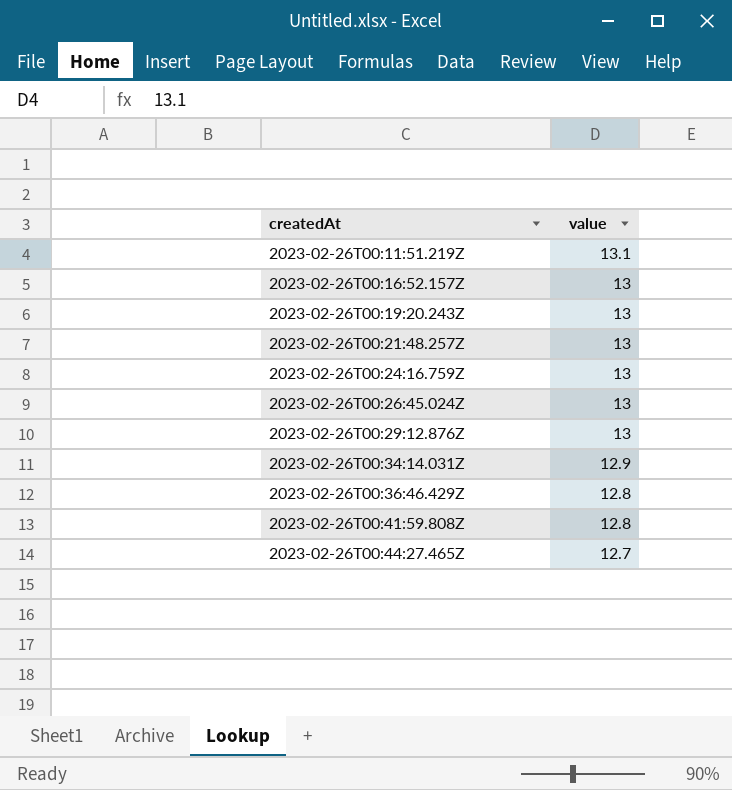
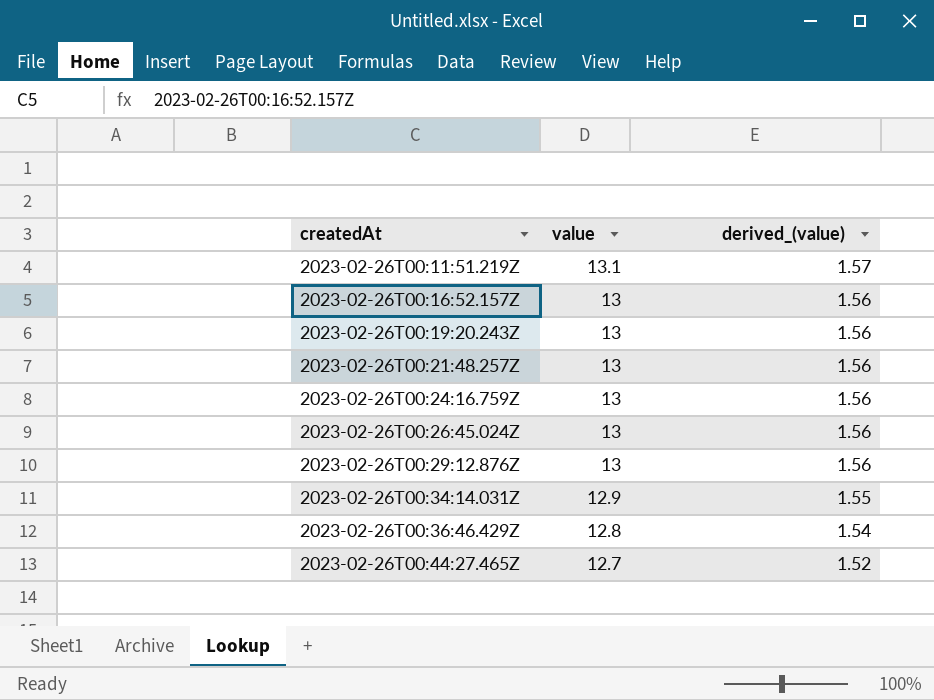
column derived_(value) | formula: none -> [value] * 0.12
row 2023-02-26T00:41:59.808Z: 12.8 -> none

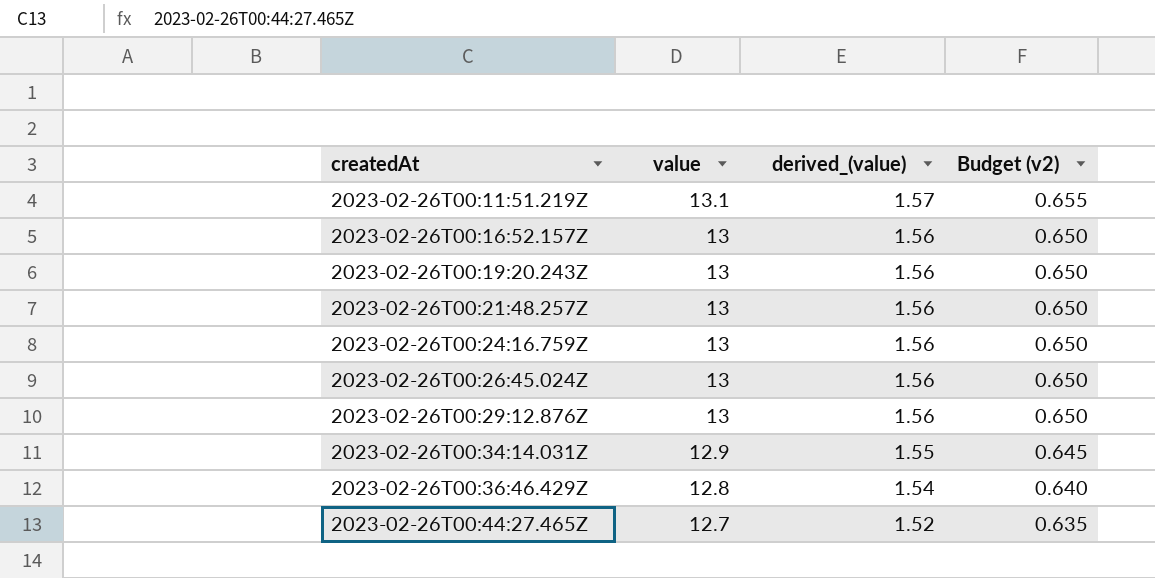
column Budget (v2) | formula: none -> [value] * 0.05

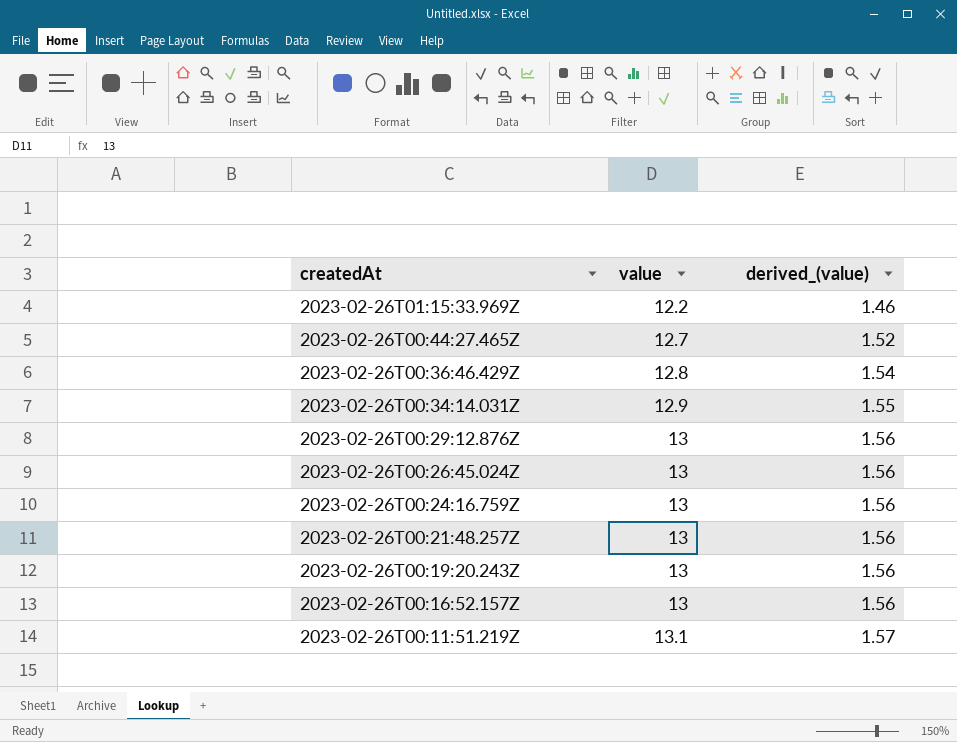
row order: createdAt ascending -> createdAt descending
column Budget (v2) | formula: [value] * 0.05 -> none
row 2023-02-26T01:15:33.969Z: none -> 12.2 | 1.46

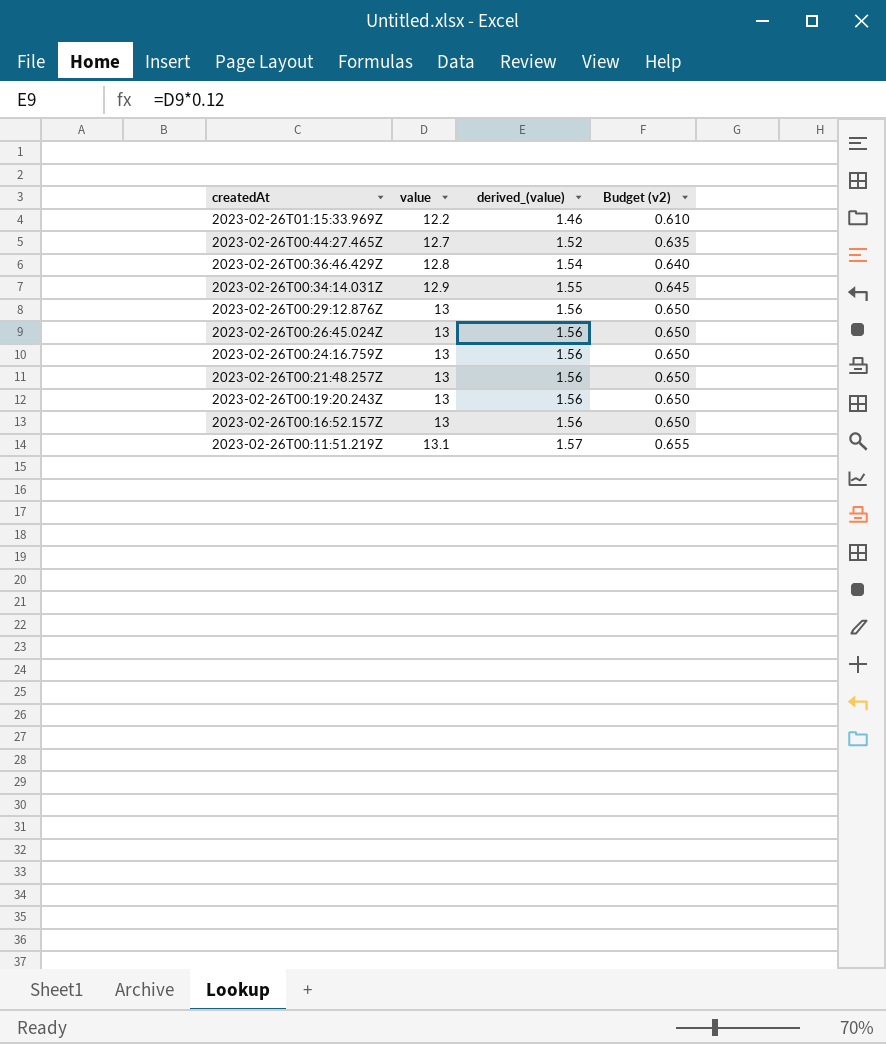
column Budget (v2) | formula: none -> [value] * 0.05

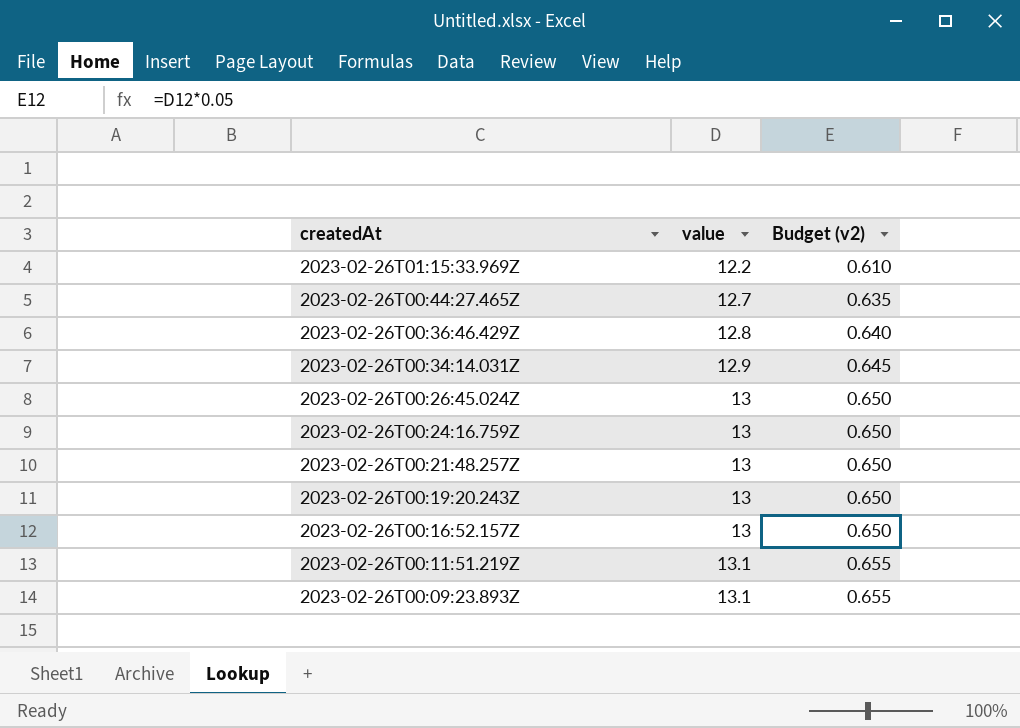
column derived_(value) | formula: [value] * 0.12 -> none
row 2023-02-26T00:29:12.876Z: 13 | 1.56 | 0.650 -> none
row 2023-02-26T00:09:23.893Z: none -> 13.1 | 0.655

